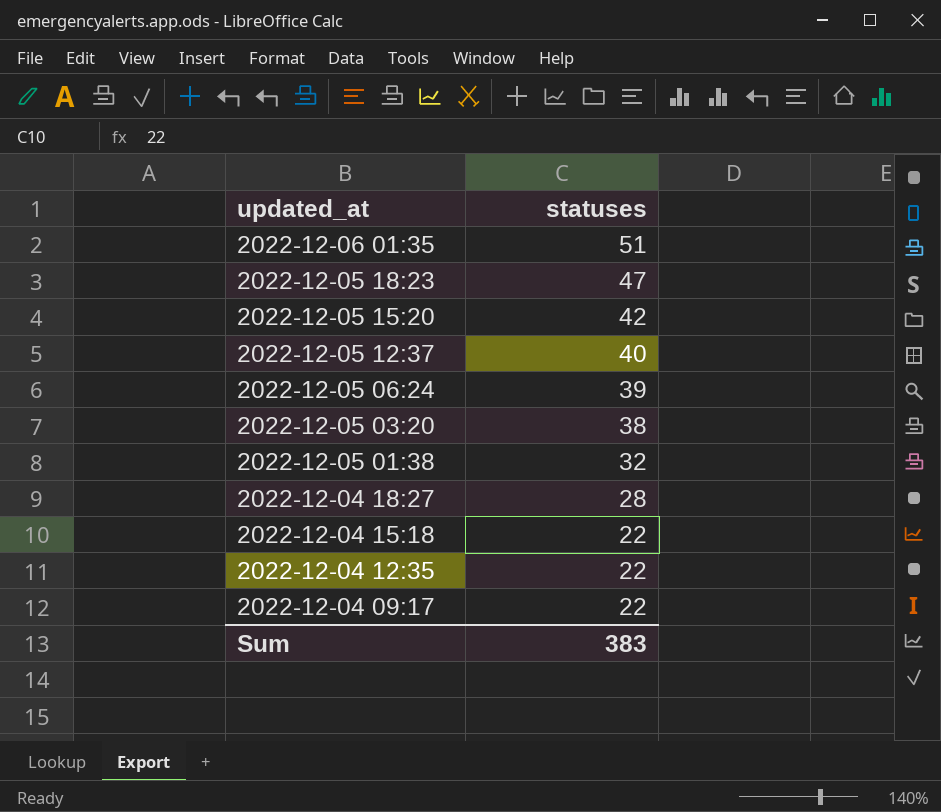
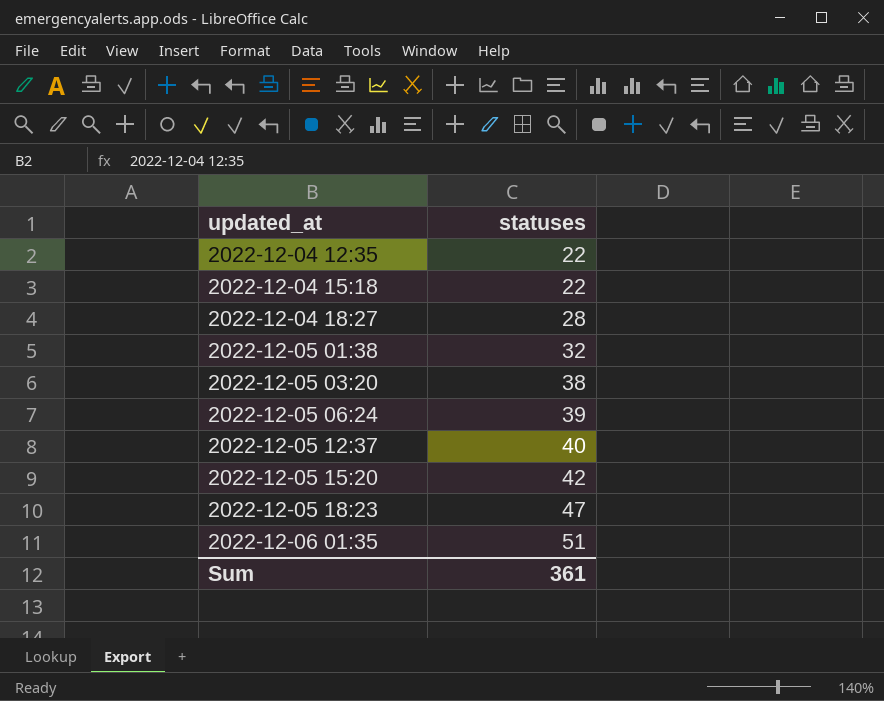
row order: updated_at descending -> updated_at ascending
row 2022-12-04 09:17: 22 -> none
Sum | statuses: 383 -> 361

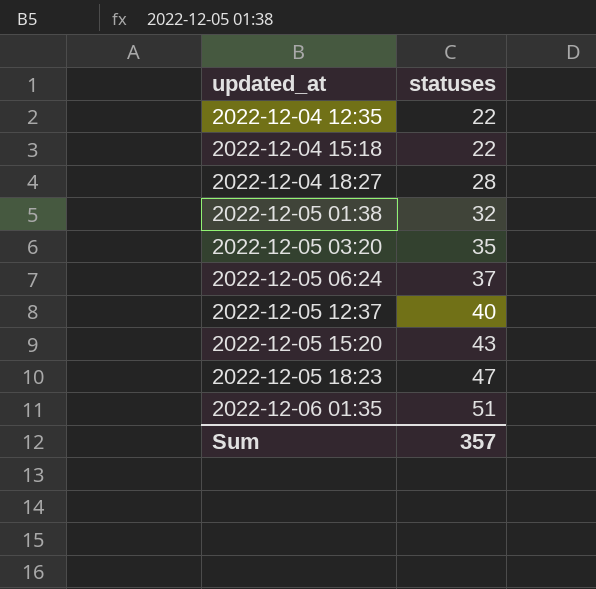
2022-12-05 03:20 | statuses: 38 -> 35
2022-12-05 06:24 | statuses: 39 -> 37
2022-12-05 15:20 | statuses: 42 -> 43
Sum | statuses: 361 -> 357

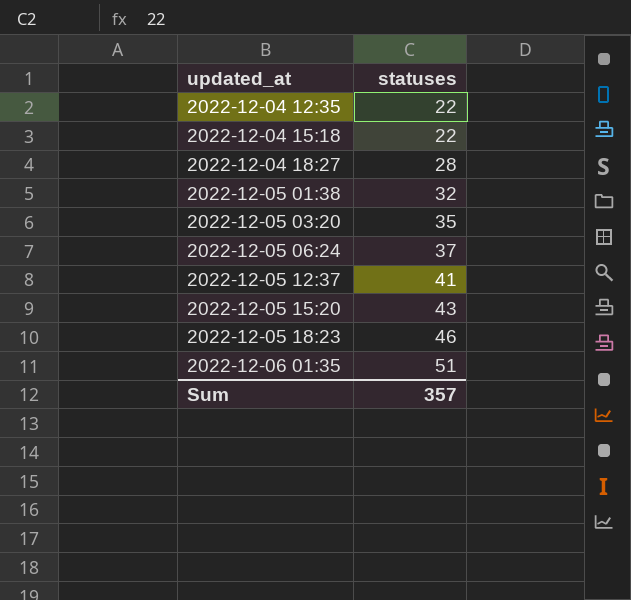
2022-12-05 12:37 | statuses: 40 -> 41
2022-12-05 18:23 | statuses: 47 -> 46

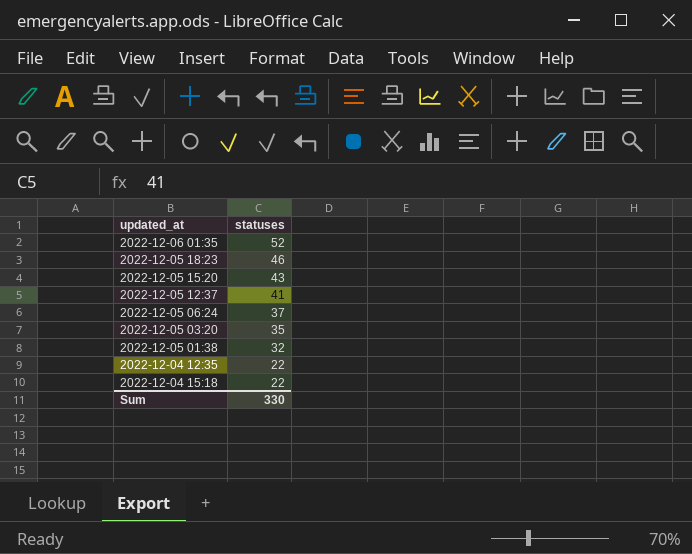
row order: updated_at ascending -> statuses descending
row 2022-12-04 18:27: 28 -> none
2022-12-06 01:35 | statuses: 51 -> 52
Sum | statuses: 357 -> 330

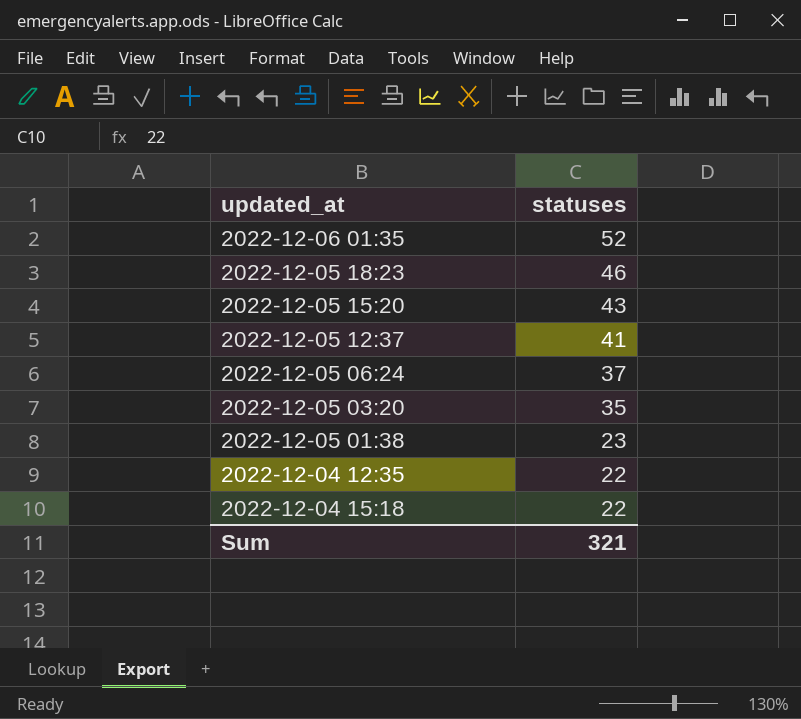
2022-12-05 01:38 | statuses: 32 -> 23
Sum | statuses: 330 -> 321

